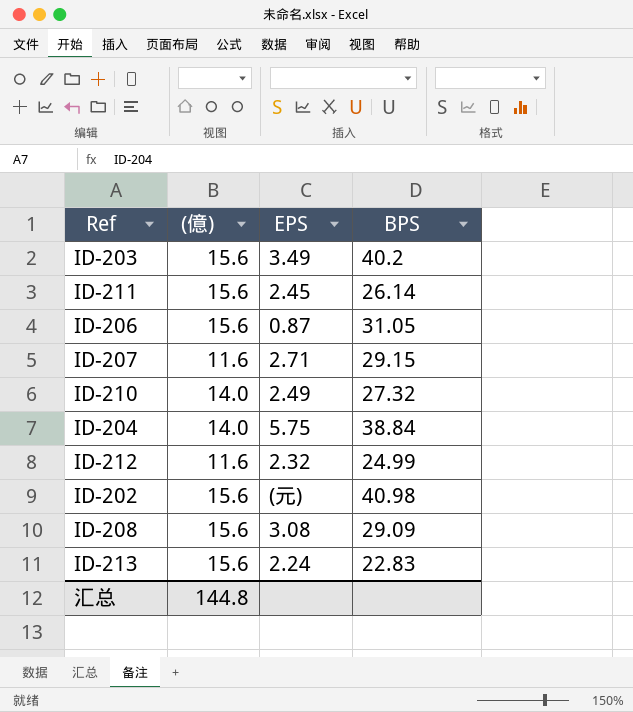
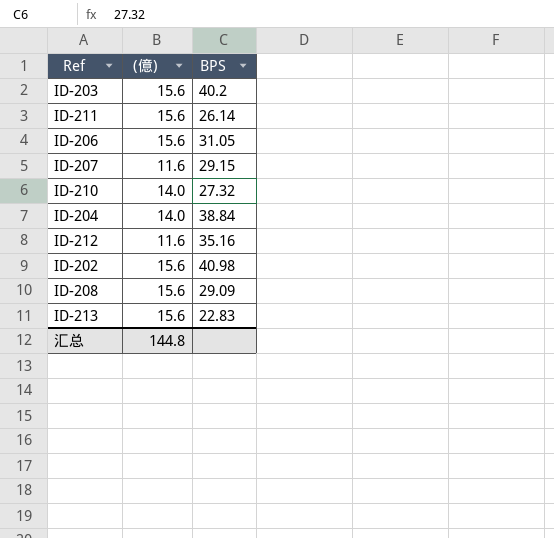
column EPS | position: 3 -> none
ID-212 | BPS: 24.99 -> 35.16

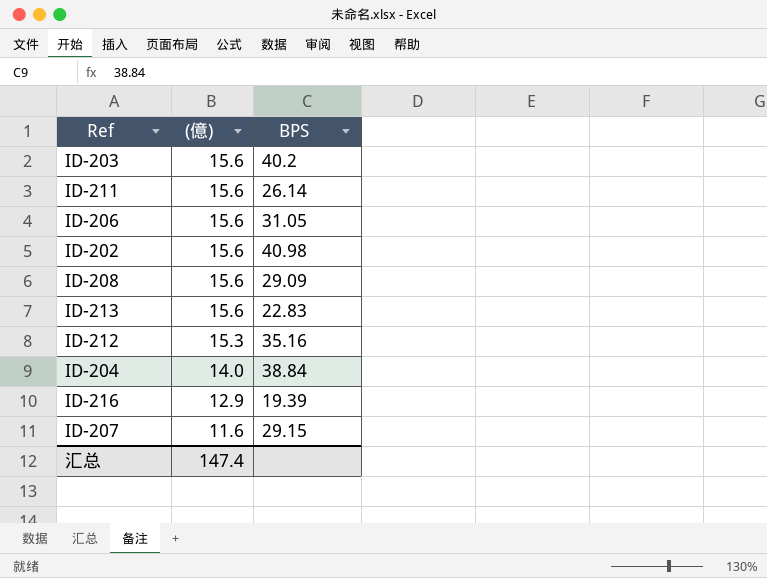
row order: none -> (億) descending
row ID-210: 14.0 | 27.32 -> none
ID-212 | (億): 11.6 -> 15.3
row ID-216: none -> 12.9 | 19.39
汇总 | (億): 144.8 -> 147.4

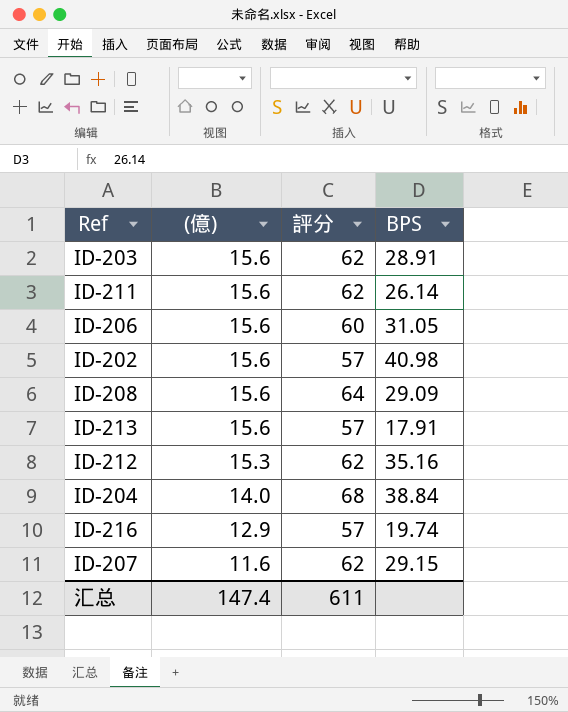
column 評分 | position: none -> 3
ID-203 | BPS: 40.2 -> 28.91
ID-213 | BPS: 22.83 -> 17.91
ID-216 | BPS: 19.39 -> 19.74

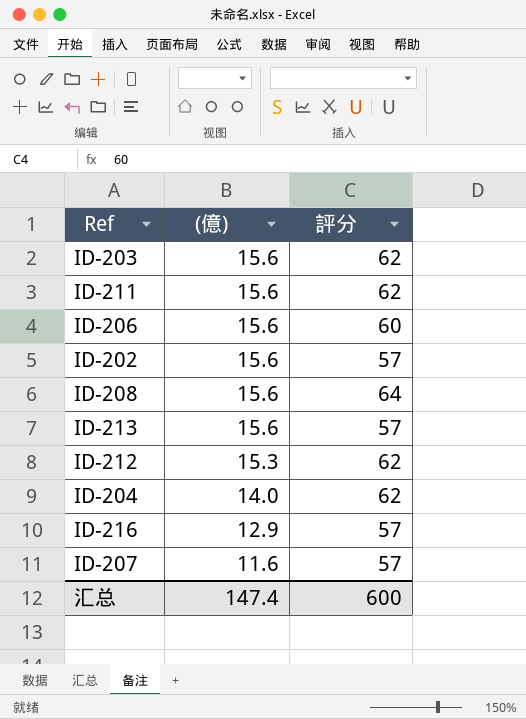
column BPS | position: 4 -> none
ID-204 | 評分: 68 -> 62
ID-207 | 評分: 62 -> 57
汇总 | 評分: 611 -> 600

